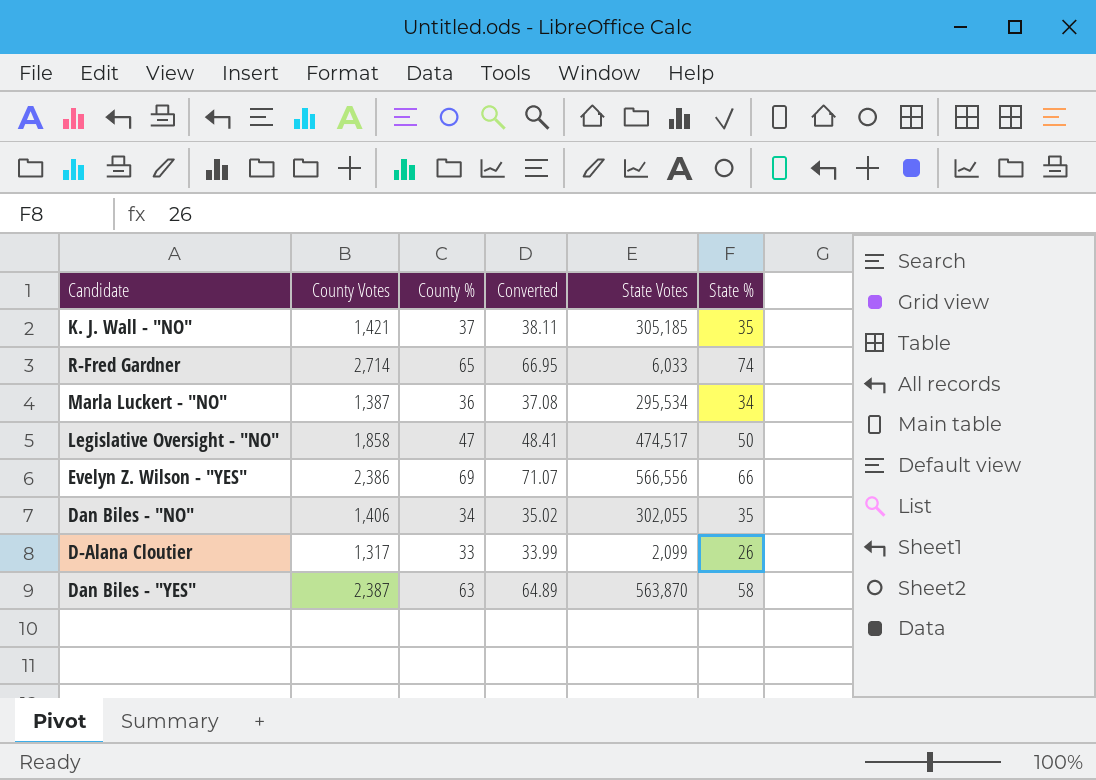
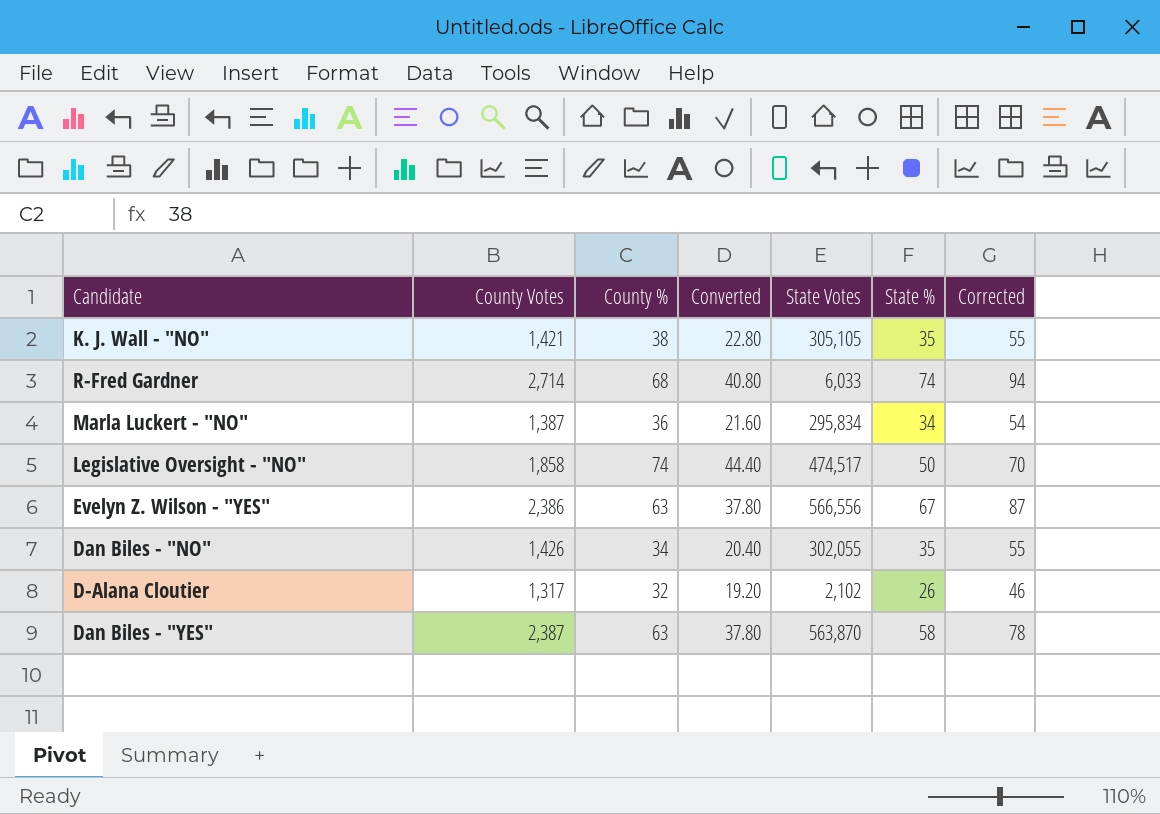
column Converted | formula: [County %] * 1.03 -> [County %] * 0.6
column Corrected | formula: none -> [State %] + 20
K. J. Wall - "NO" | County %: 37 -> 38
K. J. Wall - "NO" | State Votes: 305,185 -> 305,105
R-Fred Gardner | County %: 65 -> 68
Marla Luckert - "NO" | State Votes: 295,534 -> 295,834
Legislative Oversight - "NO" | County %: 47 -> 74
Evelyn Z. Wilson - "YES" | County %: 69 -> 63
Evelyn Z. Wilson - "YES" | State %: 66 -> 67
Dan Biles - "NO" | County Votes: 1,406 -> 1,426
D-Alana Cloutier | County %: 33 -> 32
D-Alana Cloutier | State Votes: 2,099 -> 2,102

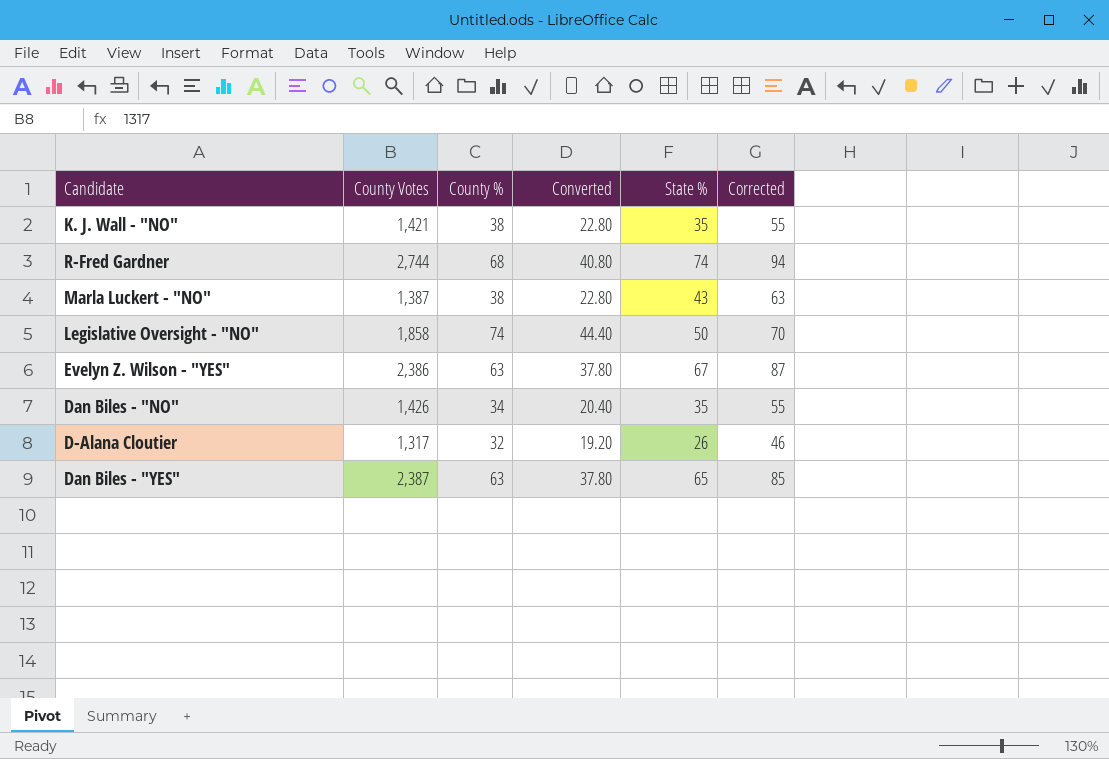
column State Votes | position: 5 -> none
R-Fred Gardner | County Votes: 2,714 -> 2,744
Marla Luckert - "NO" | County %: 36 -> 38
Marla Luckert - "NO" | Converted: 21.60 -> 22.80
Marla Luckert - "NO" | State %: 34 -> 43
Marla Luckert - "NO" | Corrected: 54 -> 63
Dan Biles - "YES" | State %: 58 -> 65
Dan Biles - "YES" | Corrected: 78 -> 85

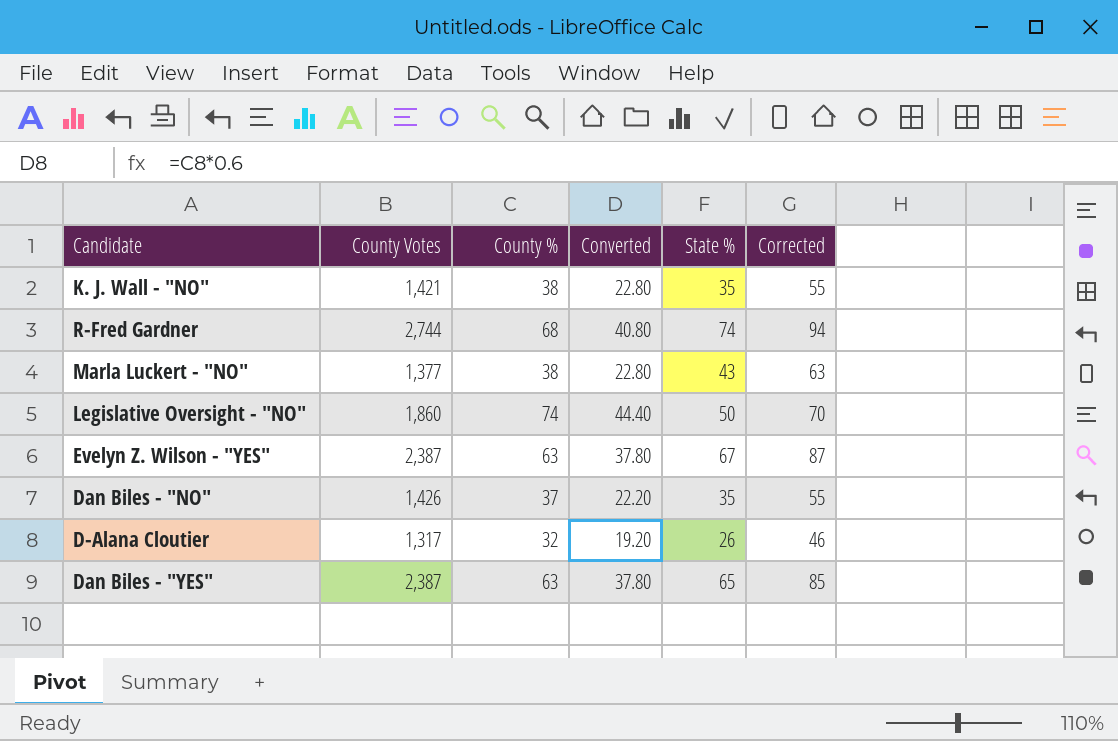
Marla Luckert - "NO" | County Votes: 1,387 -> 1,377
Legislative Oversight - "NO" | County Votes: 1,858 -> 1,860
Evelyn Z. Wilson - "YES" | County Votes: 2,386 -> 2,387
Dan Biles - "NO" | County %: 34 -> 37
Dan Biles - "NO" | Converted: 20.40 -> 22.20

